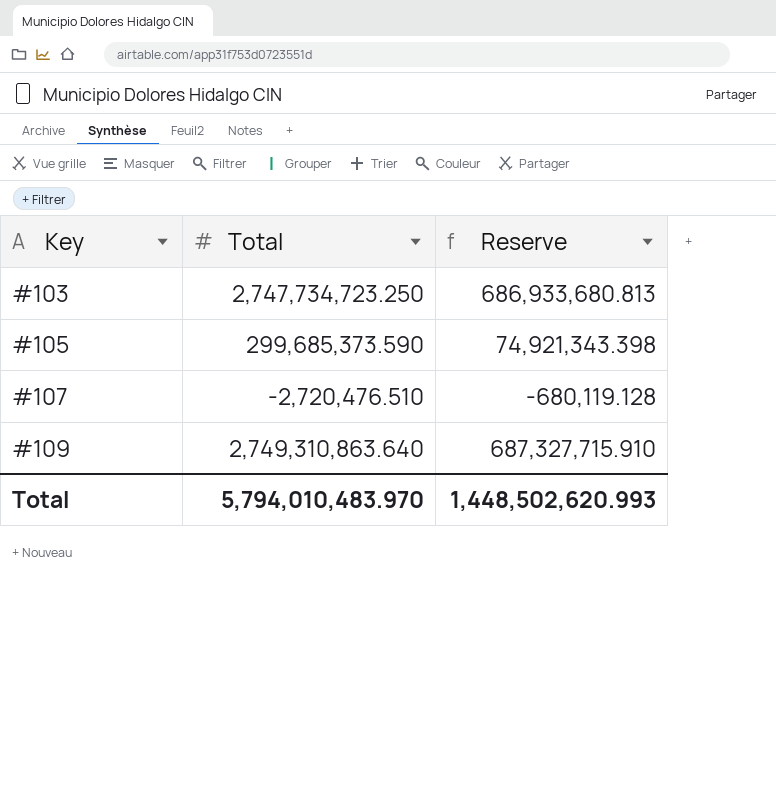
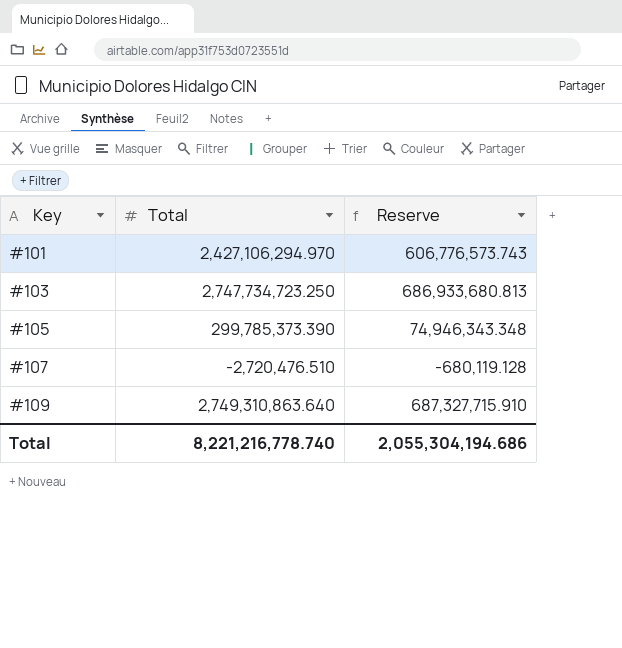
row #101: none -> 2,427,106,294.970 | 606,776,573.743
#105 | Total: 299,685,373.590 -> 299,785,373.390
#105 | Reserve: 74,921,343.398 -> 74,946,343.348
Total | Total: 5,794,010,483.970 -> 8,221,216,778.740
Total | Reserve: 1,448,502,620.993 -> 2,055,304,194.686

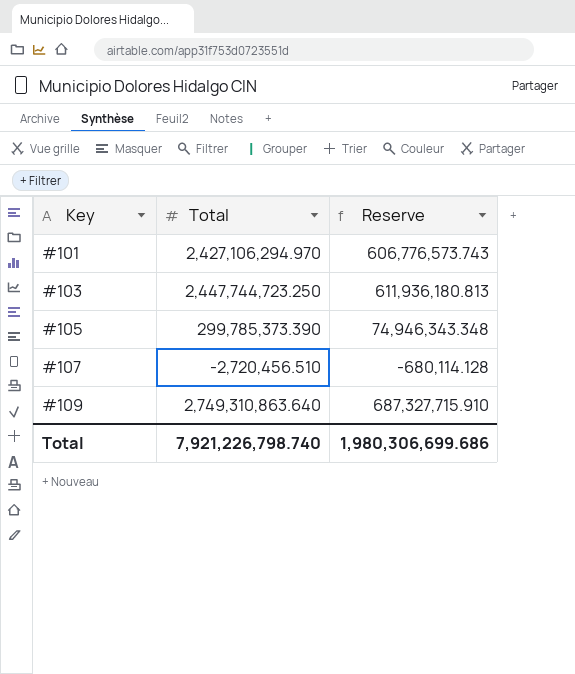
#103 | Total: 2,747,734,723.250 -> 2,447,744,723.250
#103 | Reserve: 686,933,680.813 -> 611,936,180.813
#107 | Total: -2,720,476.510 -> -2,720,456.510
#107 | Reserve: -680,119.128 -> -680,114.128
Total | Total: 8,221,216,778.740 -> 7,921,226,798.740
Total | Reserve: 2,055,304,194.686 -> 1,980,306,699.686

